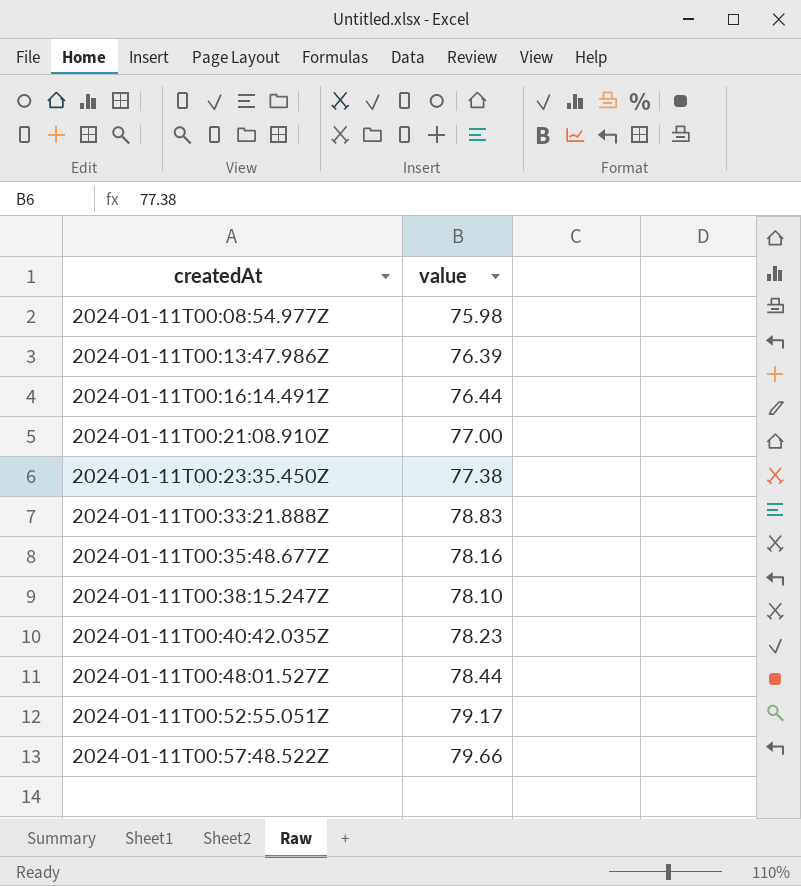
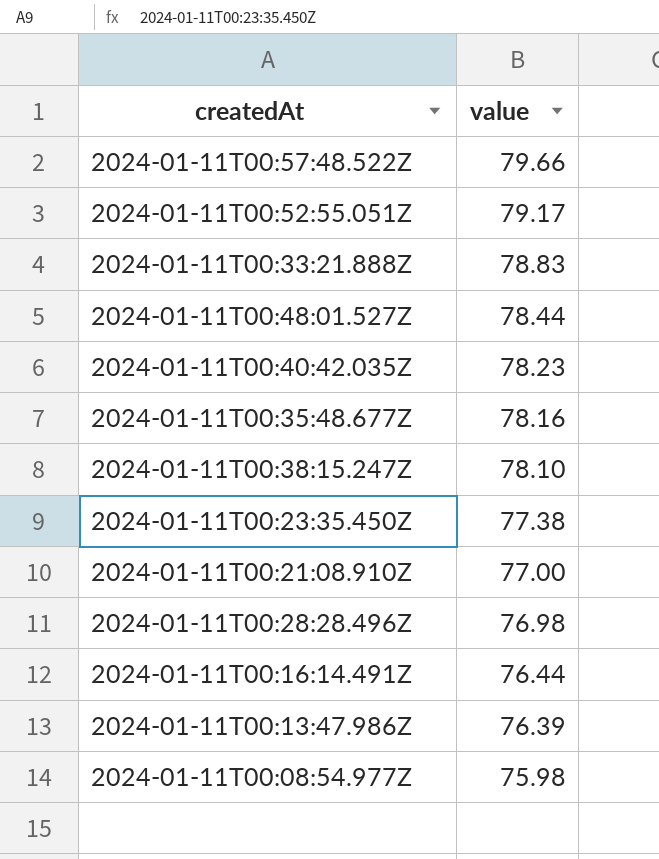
row order: createdAt ascending -> value descending
row 2024-01-11T00:28:28.496Z: none -> 76.98

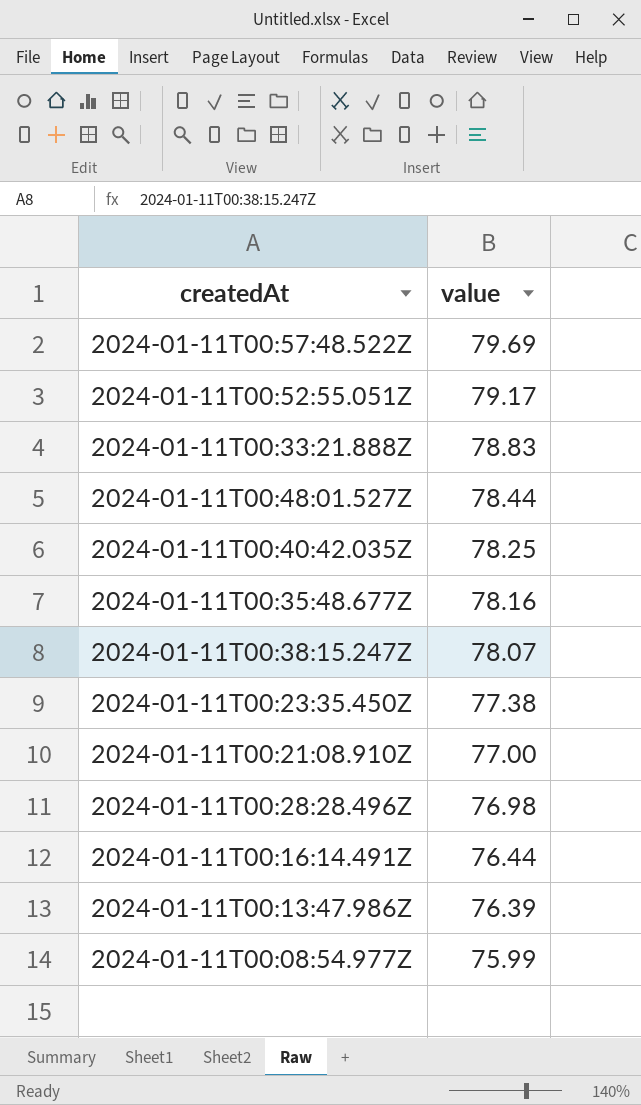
2024-01-11T00:57:48.522Z | value: 79.66 -> 79.69
2024-01-11T00:40:42.035Z | value: 78.23 -> 78.25
2024-01-11T00:38:15.247Z | value: 78.10 -> 78.07
2024-01-11T00:08:54.977Z | value: 75.98 -> 75.99

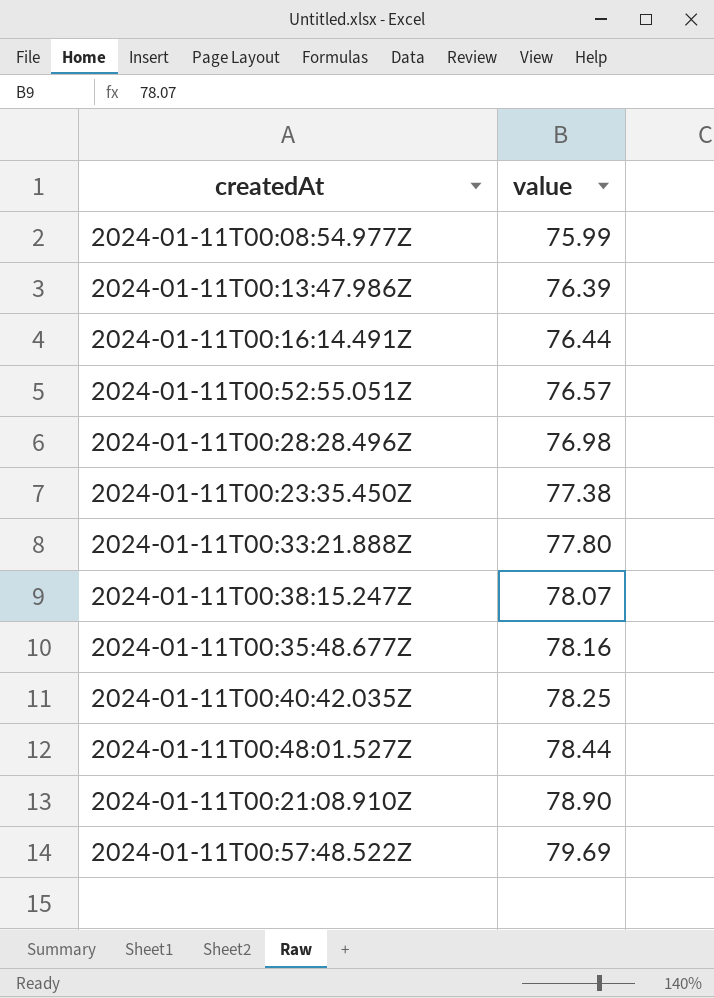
row order: value descending -> value ascending
2024-01-11T00:52:55.051Z | value: 79.17 -> 76.57
2024-01-11T00:33:21.888Z | value: 78.83 -> 77.80
2024-01-11T00:21:08.910Z | value: 77.00 -> 78.90

